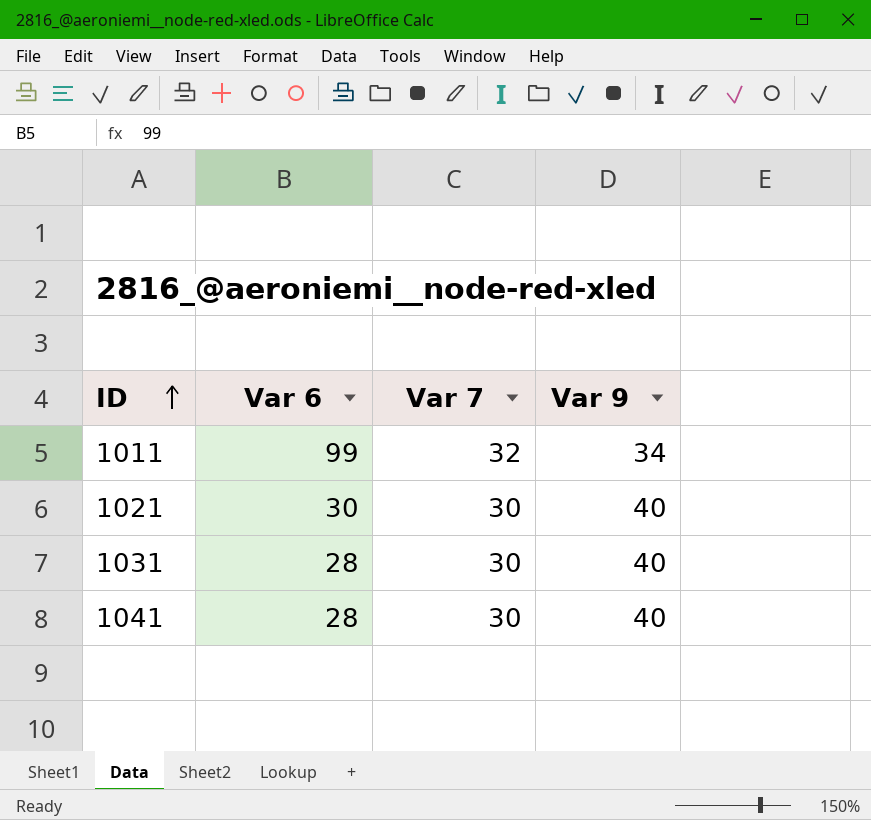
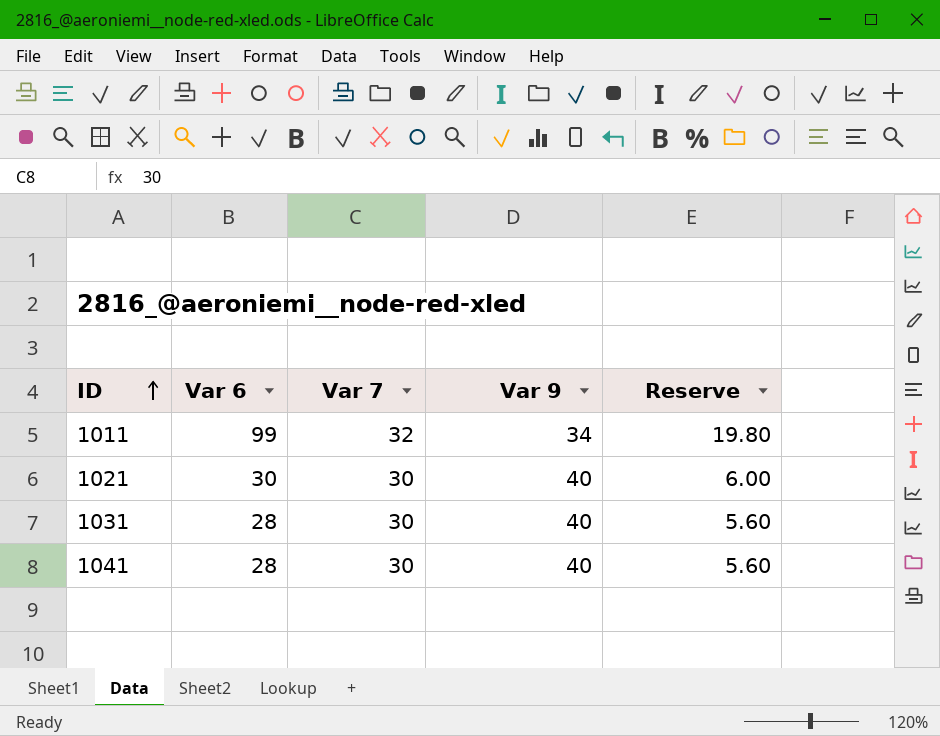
column Reserve | formula: none -> [Var 6] * 0.2

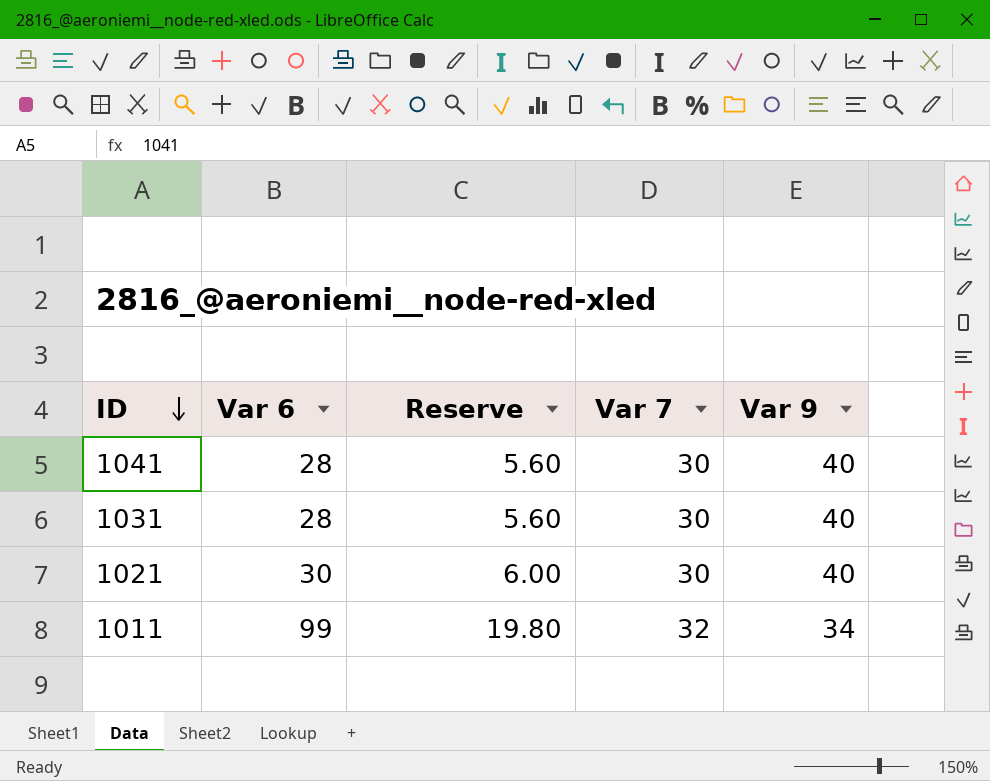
row order: ID ascending -> ID descending
column Reserve | position: 5 -> 3

